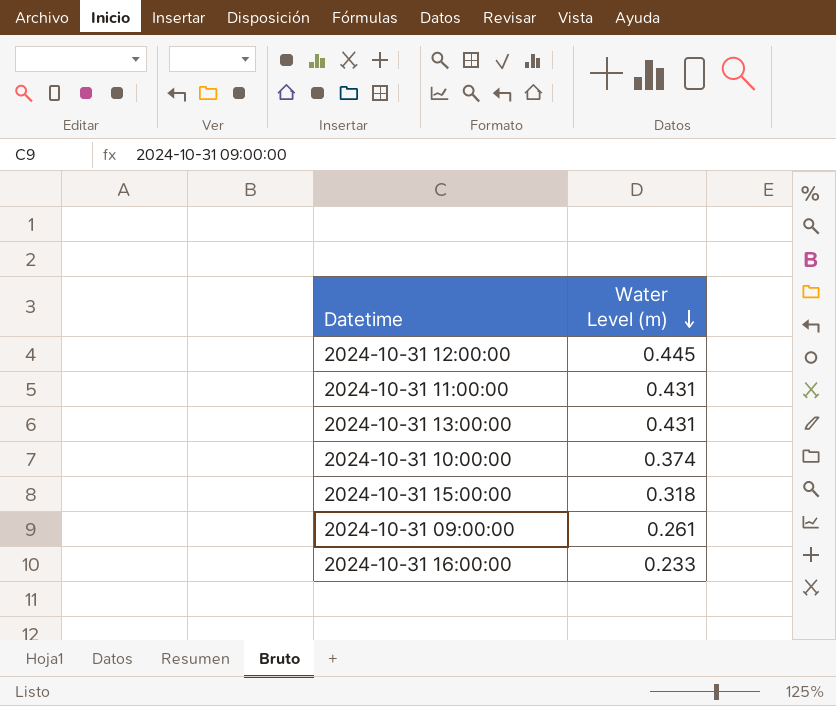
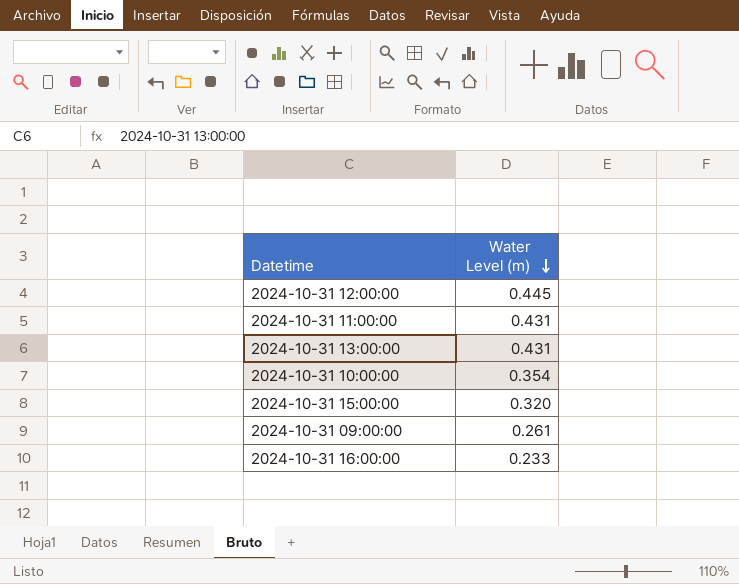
2024-10-31 10:00:00 | Water Level (m): 0.374 -> 0.354
2024-10-31 15:00:00 | Water Level (m): 0.318 -> 0.320

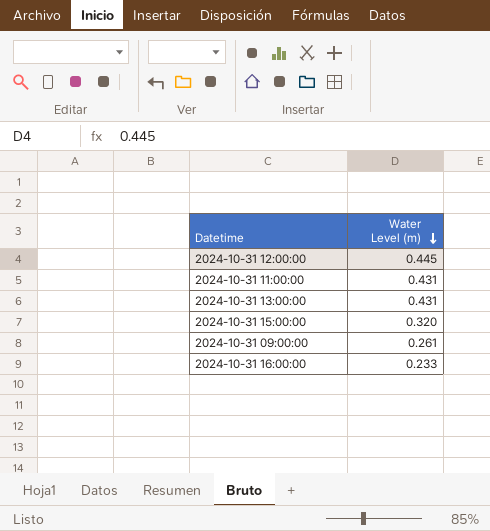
row 2024-10-31 10:00:00: 0.354 -> none

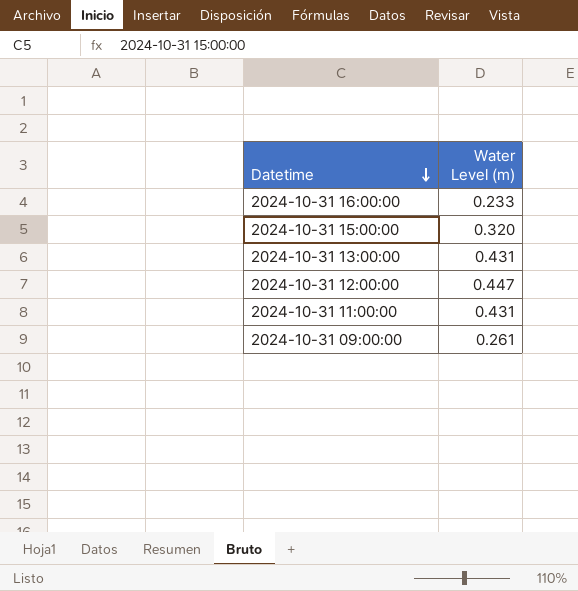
row order: Water Level (m) descending -> Datetime descending
2024-10-31 12:00:00 | Water Level (m): 0.445 -> 0.447

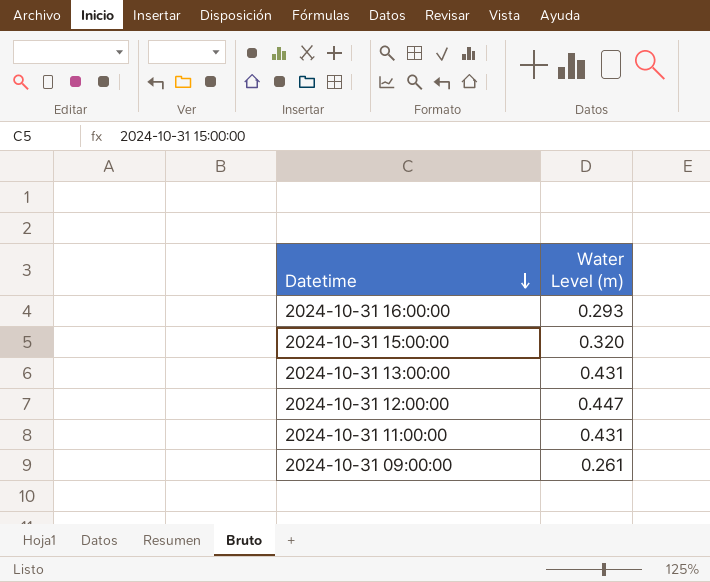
2024-10-31 16:00:00 | Water Level (m): 0.233 -> 0.293

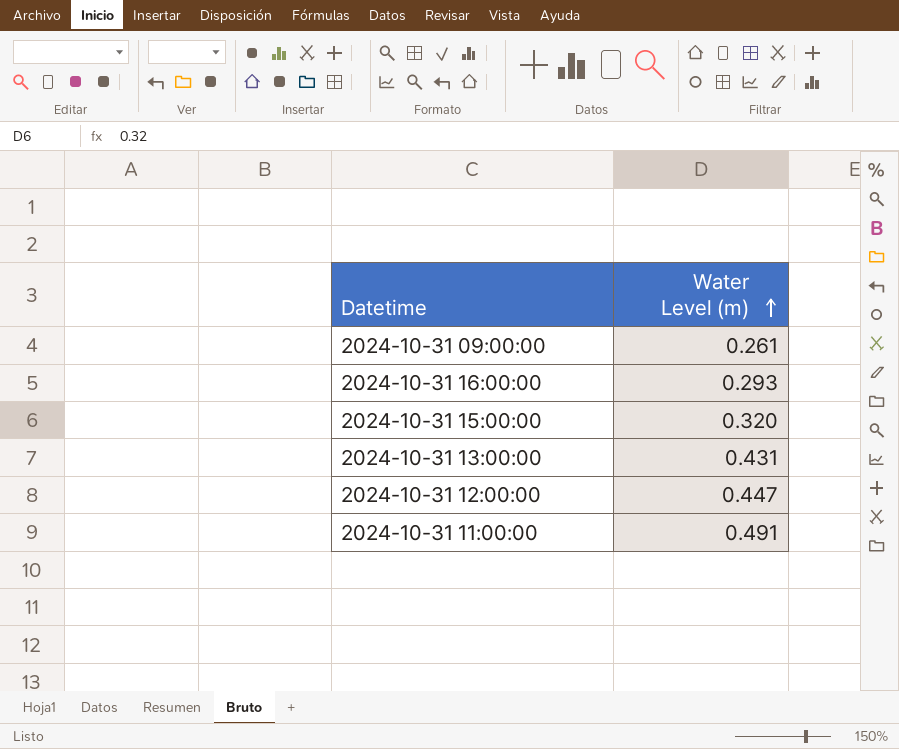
row order: Datetime descending -> Water Level (m) ascending
2024-10-31 11:00:00 | Water Level (m): 0.431 -> 0.491

